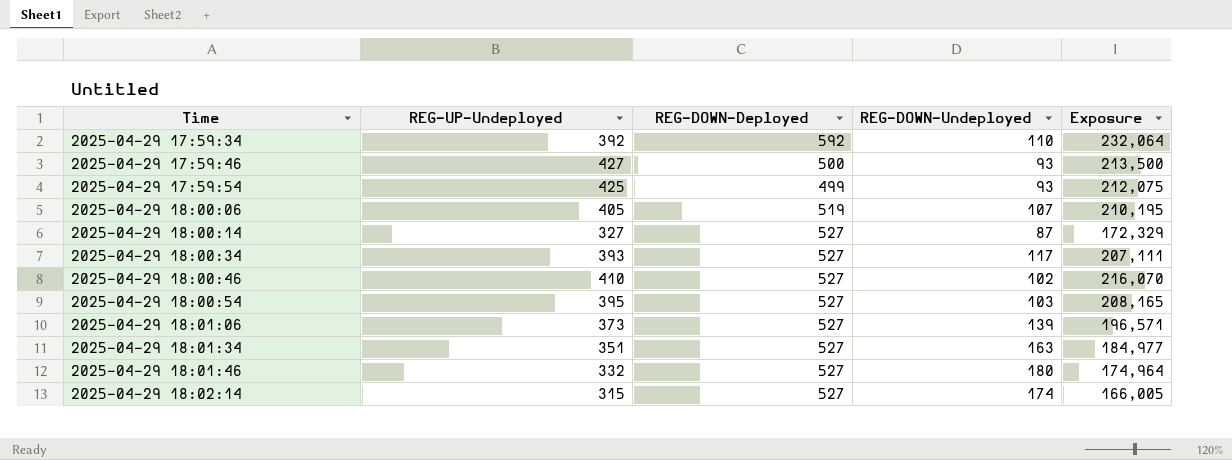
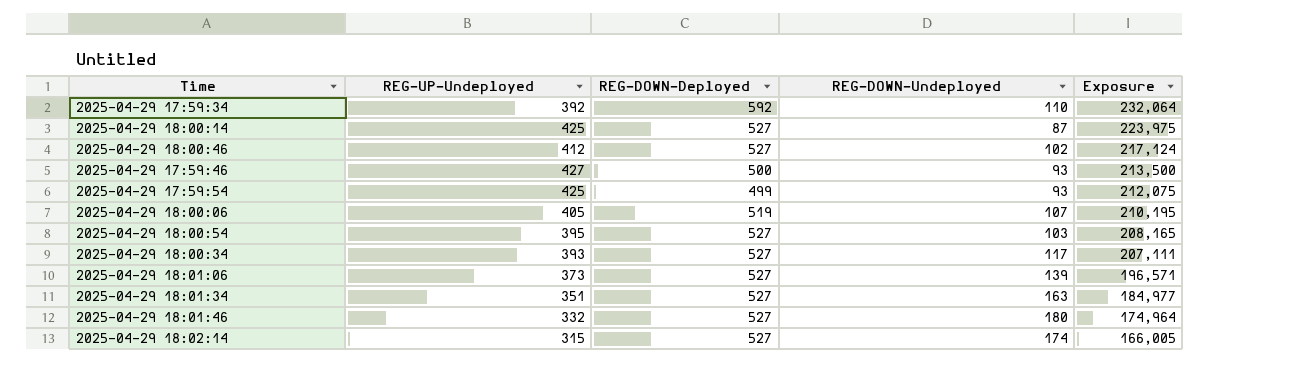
row order: Time ascending -> Exposure descending
2025-04-29 18:00:14 | REG-UP-Undeployed: 327 -> 425
2025-04-29 18:00:14 | Exposure: 172,329 -> 223,975
2025-04-29 18:00:46 | REG-UP-Undeployed: 410 -> 412
2025-04-29 18:00:46 | Exposure: 216,070 -> 217,124

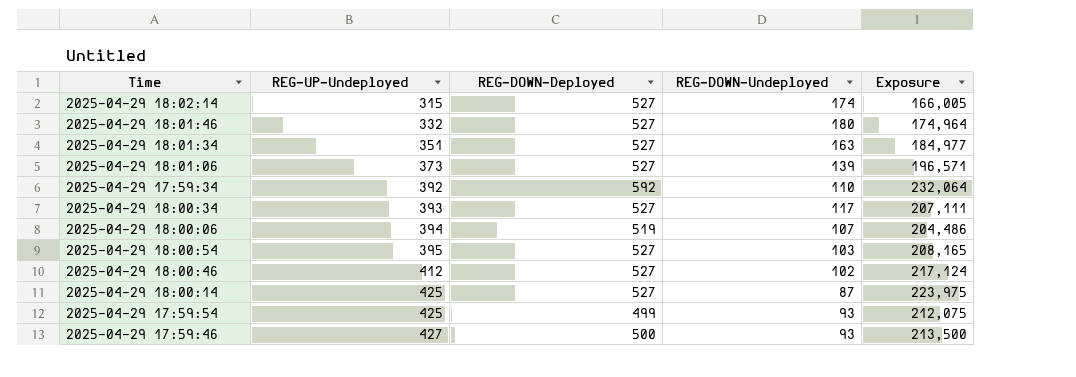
row order: Exposure descending -> REG-UP-Undeployed ascending
2025-04-29 18:00:06 | REG-UP-Undeployed: 405 -> 394
2025-04-29 18:00:06 | Exposure: 210,195 -> 204,486

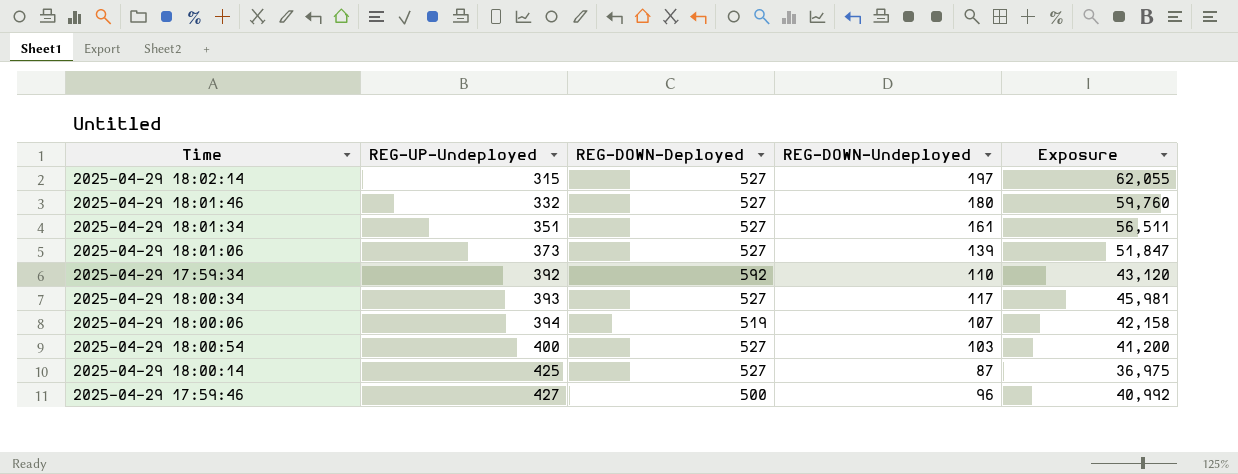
column Exposure | formula: [REG-UP-Undeployed] * [REG-DOWN-Deployed] -> [REG-UP-Undeployed] * [REG-DOWN-Undeployed]
row 2025-04-29 18:00:46: 412 | 527 | 102 | 217,124 -> none
row 2025-04-29 17:59:54: 425 | 499 | 93 | 212,075 -> none
2025-04-29 18:02:14 | REG-DOWN-Undeployed: 174 -> 197
2025-04-29 18:01:34 | REG-DOWN-Undeployed: 163 -> 161
2025-04-29 18:00:54 | REG-UP-Undeployed: 395 -> 400
2025-04-29 17:59:46 | REG-DOWN-Undeployed: 93 -> 96

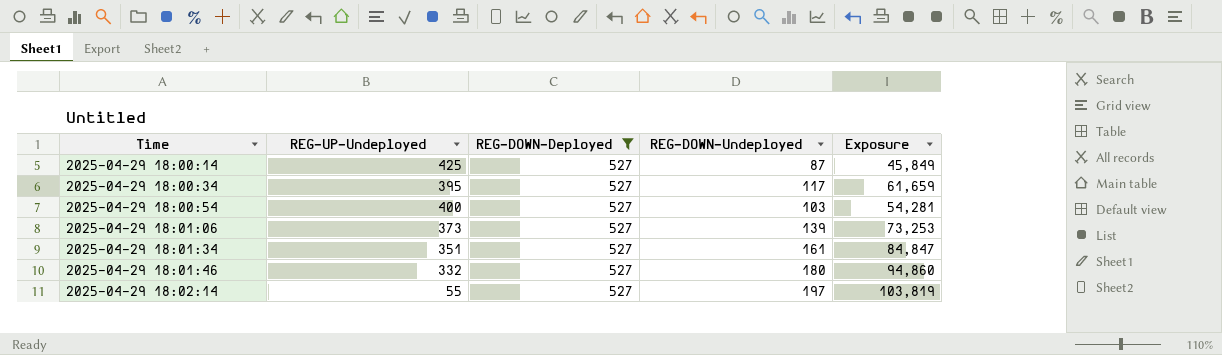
filter: none -> REG-DOWN-Deployed = 527
row order: REG-UP-Undeployed ascending -> Time ascending
column Exposure | formula: [REG-UP-Undeployed] * [REG-DOWN-Undeployed] -> [REG-DOWN-Deployed] * [REG-DOWN-Undeployed]
2025-04-29 18:00:34 | REG-UP-Undeployed: 393 -> 395
2025-04-29 18:02:14 | REG-UP-Undeployed: 315 -> 55

